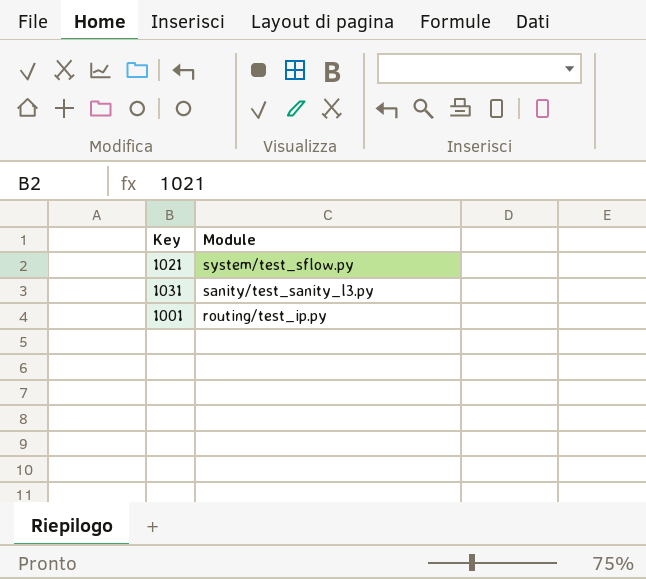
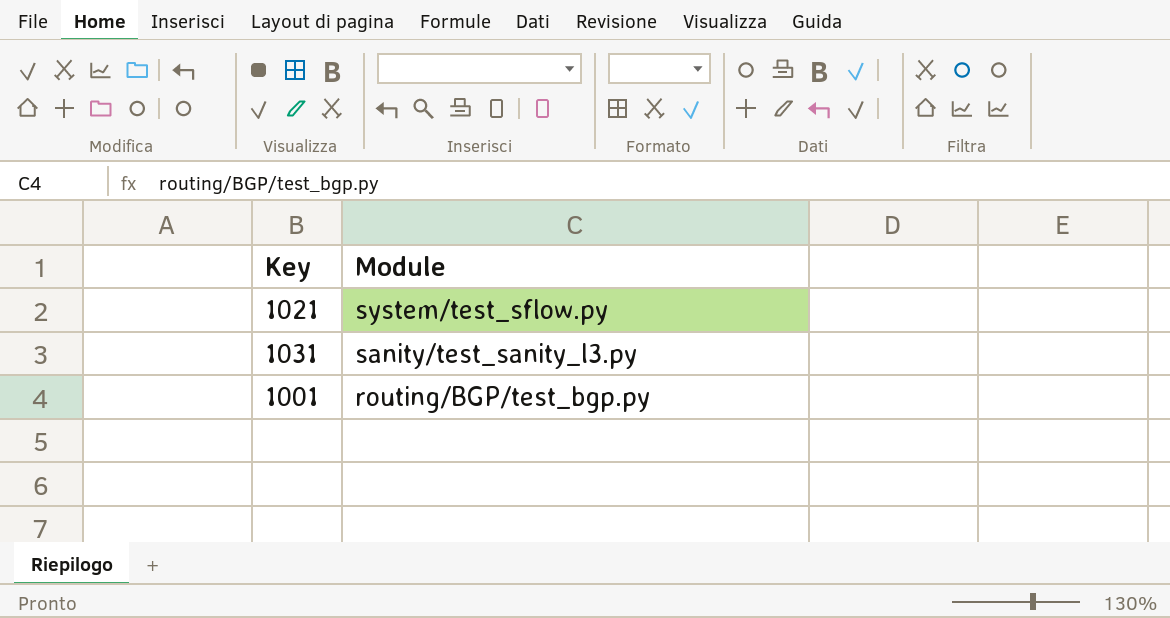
1001 | Module: routing/test_ip.py -> routing/BGP/test_bgp.py

